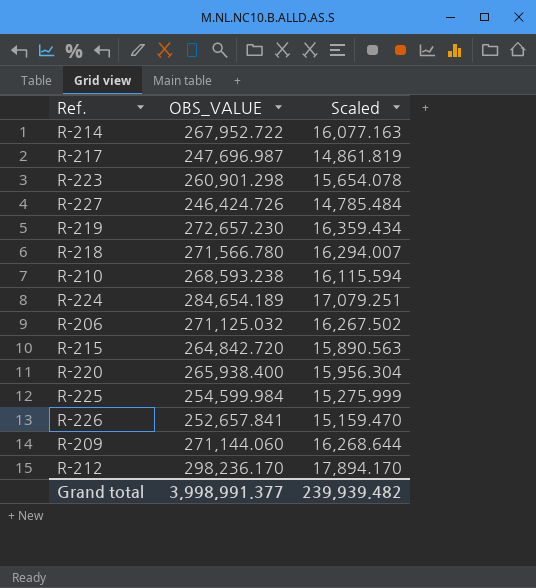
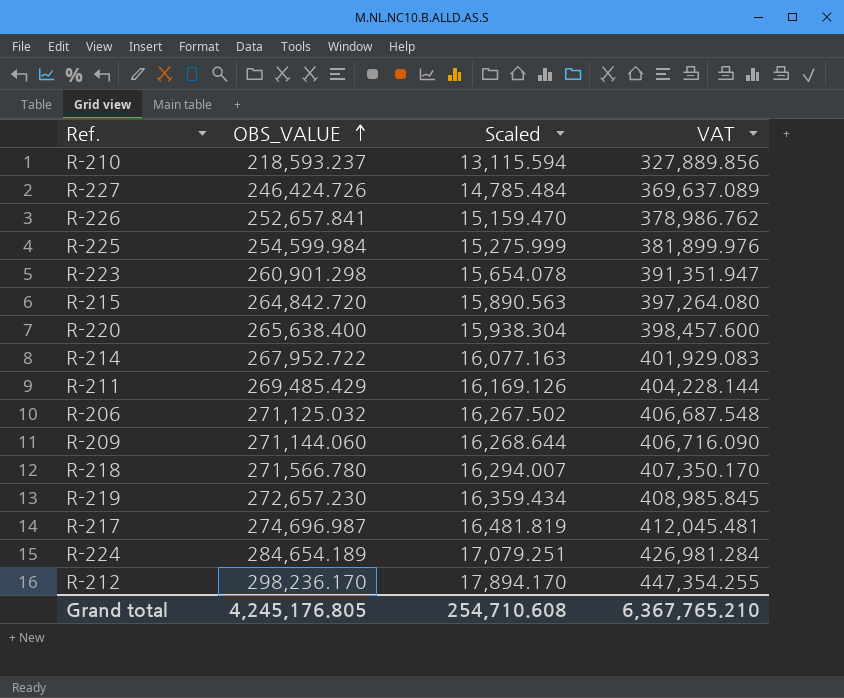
row order: none -> OBS_VALUE ascending
column VAT | formula: none -> [OBS_VALUE] * 1.5
R-210 | OBS_VALUE: 268,593.238 -> 218,593.237
R-210 | Scaled: 16,115.594 -> 13,115.594
R-220 | OBS_VALUE: 265,938.400 -> 265,638.400
R-220 | Scaled: 15,956.304 -> 15,938.304
row R-211: none -> 269,485.429 | 16,169.126 | 404,228.144
R-217 | OBS_VALUE: 247,696.987 -> 274,696.987
R-217 | Scaled: 14,861.819 -> 16,481.819
Grand total | OBS_VALUE: 3,998,991.377 -> 4,245,176.805
Grand total | Scaled: 239,939.482 -> 254,710.608

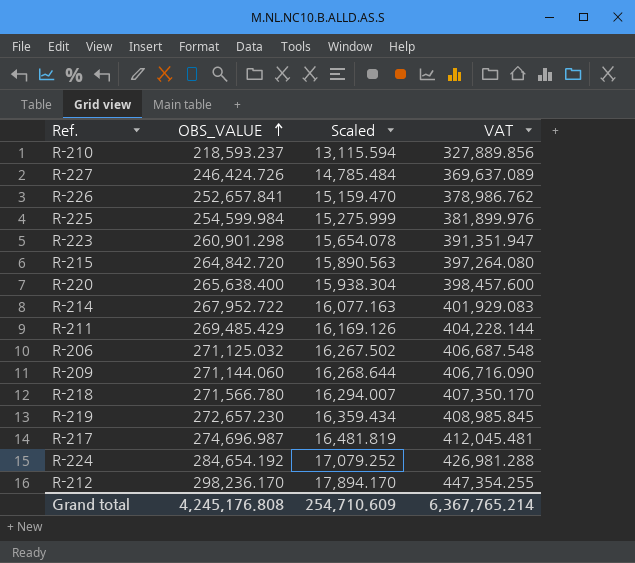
R-224 | OBS_VALUE: 284,654.189 -> 284,654.192
R-224 | Scaled: 17,079.251 -> 17,079.252
R-224 | VAT: 426,981.284 -> 426,981.288
Grand total | OBS_VALUE: 4,245,176.805 -> 4,245,176.808
Grand total | Scaled: 254,710.608 -> 254,710.609
Grand total | VAT: 6,367,765.210 -> 6,367,765.214

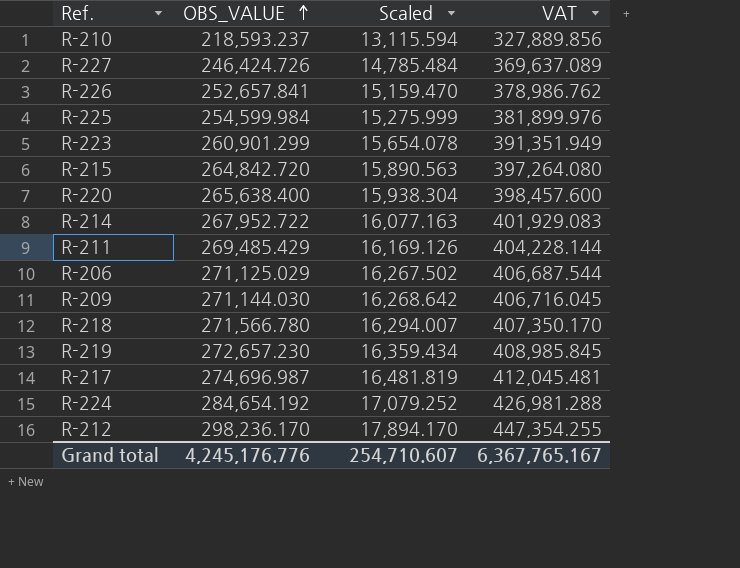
R-223 | OBS_VALUE: 260,901.298 -> 260,901.299
R-223 | VAT: 391,351.947 -> 391,351.949
R-206 | OBS_VALUE: 271,125.032 -> 271,125.029
R-206 | VAT: 406,687.548 -> 406,687.544
R-209 | OBS_VALUE: 271,144.060 -> 271,144.030
R-209 | Scaled: 16,268.644 -> 16,268.642
R-209 | VAT: 406,716.090 -> 406,716.045
Grand total | OBS_VALUE: 4,245,176.808 -> 4,245,176.776
Grand total | Scaled: 254,710.609 -> 254,710.607
Grand total | VAT: 6,367,765.214 -> 6,367,765.167

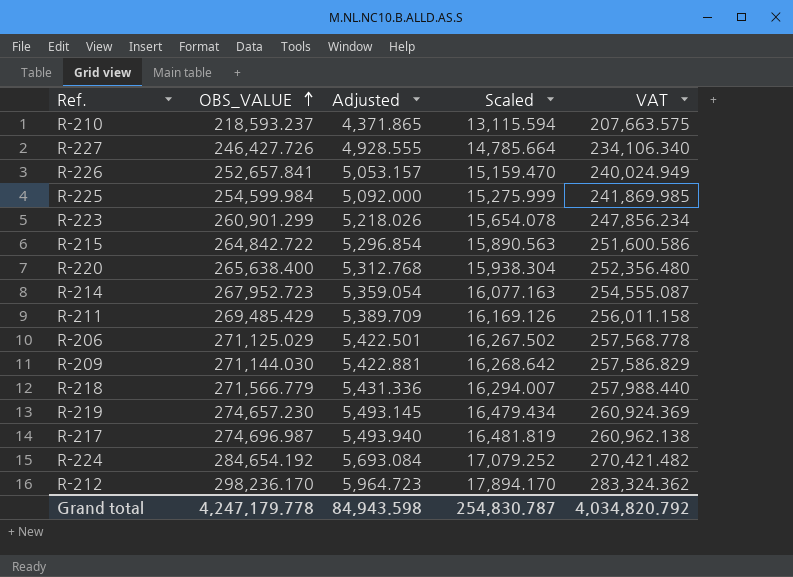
column Adjusted | formula: none -> [OBS_VALUE] * 0.02
column VAT | formula: [OBS_VALUE] * 1.5 -> [OBS_VALUE] * 0.95
R-227 | OBS_VALUE: 246,424.726 -> 246,427.726
R-227 | Scaled: 14,785.484 -> 14,785.664
R-215 | OBS_VALUE: 264,842.720 -> 264,842.722
R-214 | OBS_VALUE: 267,952.722 -> 267,952.723
R-218 | OBS_VALUE: 271,566.780 -> 271,566.779
R-219 | OBS_VALUE: 272,657.230 -> 274,657.230
R-219 | Scaled: 16,359.434 -> 16,479.434
Grand total | OBS_VALUE: 4,245,176.776 -> 4,247,179.778
Grand total | Scaled: 254,710.607 -> 254,830.787
Grand total | VAT: 6,367,765.167 -> 4,034,820.792

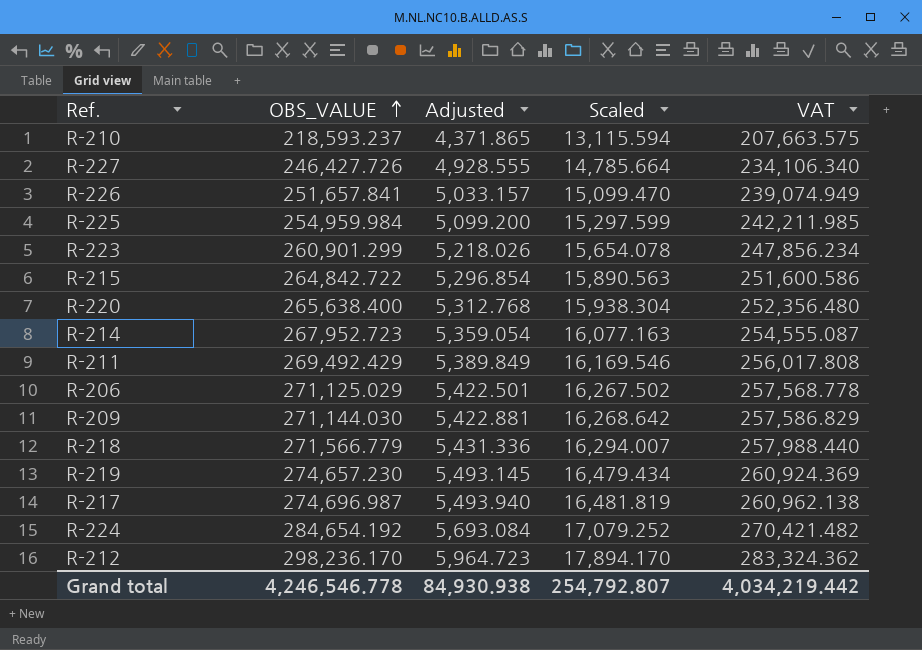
R-226 | OBS_VALUE: 252,657.841 -> 251,657.841
R-226 | Adjusted: 5,053.157 -> 5,033.157
R-226 | Scaled: 15,159.470 -> 15,099.470
R-226 | VAT: 240,024.949 -> 239,074.949
R-225 | OBS_VALUE: 254,599.984 -> 254,959.984
R-225 | Adjusted: 5,092.000 -> 5,099.200
R-225 | Scaled: 15,275.999 -> 15,297.599
R-225 | VAT: 241,869.985 -> 242,211.985
R-211 | OBS_VALUE: 269,485.429 -> 269,492.429
R-211 | Adjusted: 5,389.709 -> 5,389.849
R-211 | Scaled: 16,169.126 -> 16,169.546
R-211 | VAT: 256,011.158 -> 256,017.808
Grand total | OBS_VALUE: 4,247,179.778 -> 4,246,546.778
Grand total | Adjusted: 84,943.598 -> 84,930.938
Grand total | Scaled: 254,830.787 -> 254,792.807
Grand total | VAT: 4,034,820.792 -> 4,034,219.442

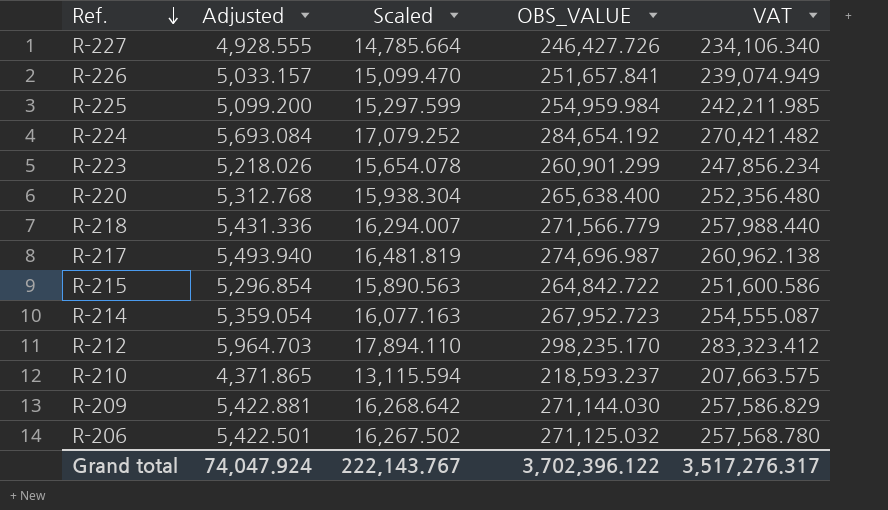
row order: OBS_VALUE ascending -> Ref. descending
column OBS_VALUE | position: 2 -> 4
row R-211: 269,492.429 | 5,389.849 | 16,169.546 | 256,017.808 -> none
row R-219: 274,657.230 | 5,493.145 | 16,479.434 | 260,924.369 -> none
R-212 | Adjusted: 5,964.723 -> 5,964.703
R-212 | Scaled: 17,894.170 -> 17,894.110
R-212 | OBS_VALUE: 298,236.170 -> 298,235.170
R-212 | VAT: 283,324.362 -> 283,323.412
R-206 | OBS_VALUE: 271,125.029 -> 271,125.032
R-206 | VAT: 257,568.778 -> 257,568.780
Grand total | Adjusted: 84,930.938 -> 74,047.924
Grand total | Scaled: 254,792.807 -> 222,143.767
Grand total | OBS_VALUE: 4,246,546.778 -> 3,702,396.122
Grand total | VAT: 4,034,219.442 -> 3,517,276.317

